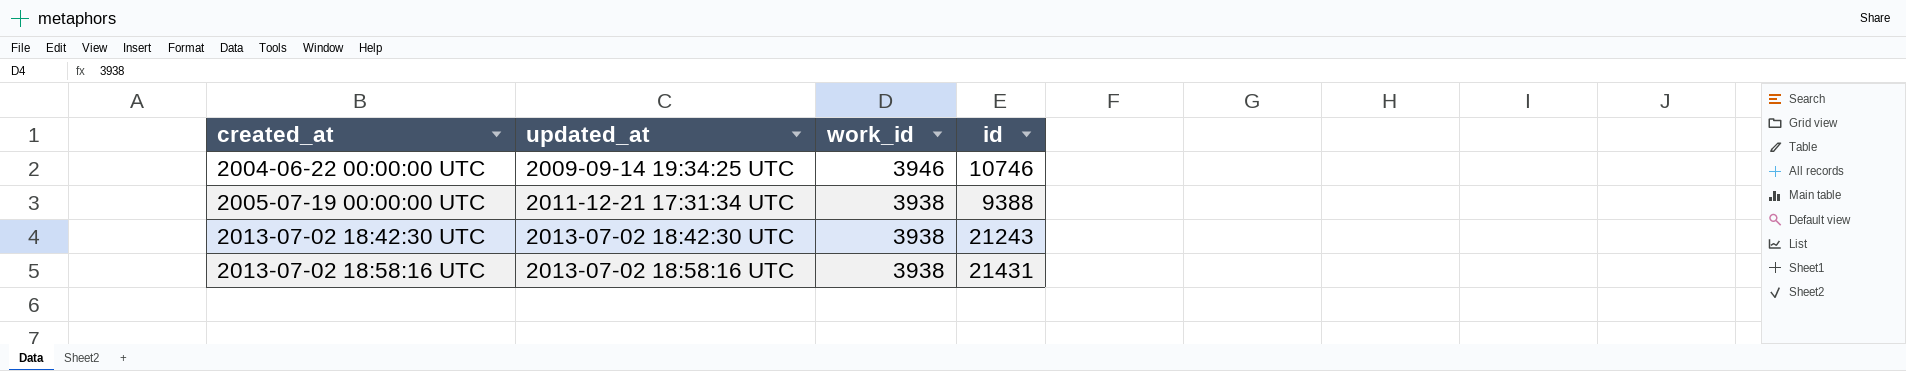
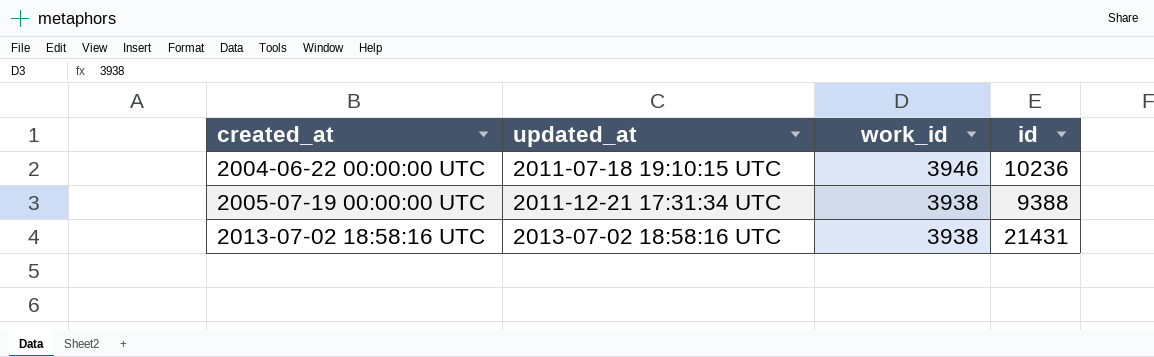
row 2013-07-02 18:42:30 UTC: 2013-07-02 18:42:30 UTC | 3938 | 21243 -> none
2004-06-22 00:00:00 UTC | updated_at: 2009-09-14 19:34:25 UTC -> 2011-07-18 19:10:15 UTC
2004-06-22 00:00:00 UTC | id: 10746 -> 10236

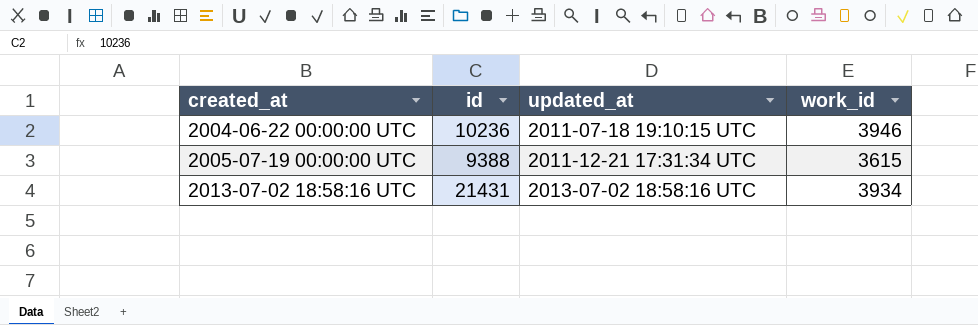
column id | position: 4 -> 2
2005-07-19 00:00:00 UTC | work_id: 3938 -> 3615
2013-07-02 18:58:16 UTC | work_id: 3938 -> 3934

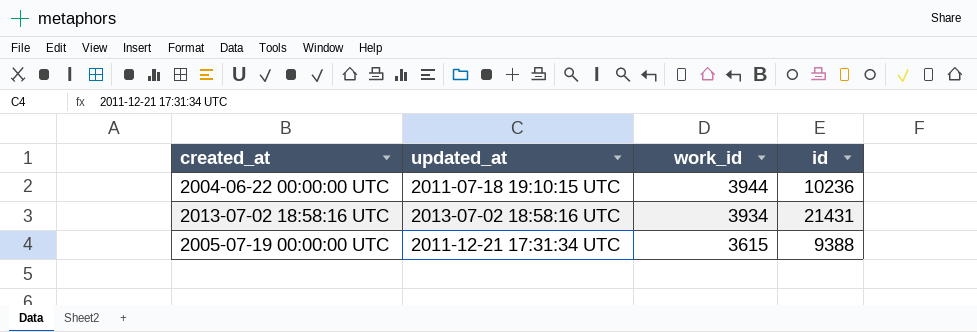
row order: created_at ascending -> work_id descending
column id | position: 2 -> 4
2004-06-22 00:00:00 UTC | work_id: 3946 -> 3944

